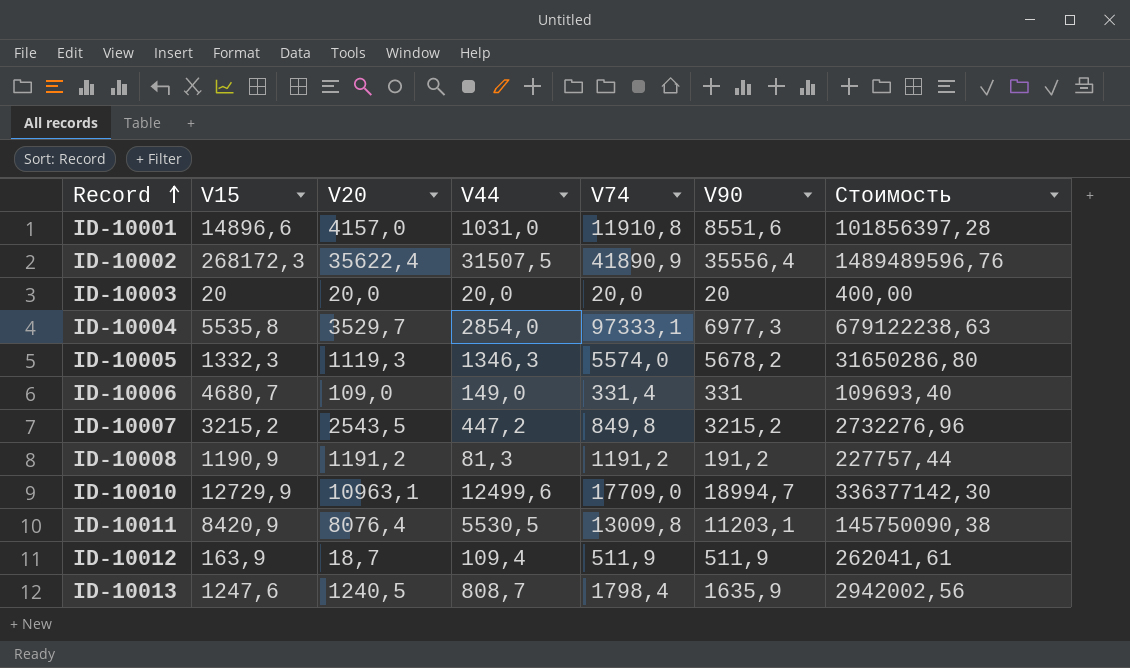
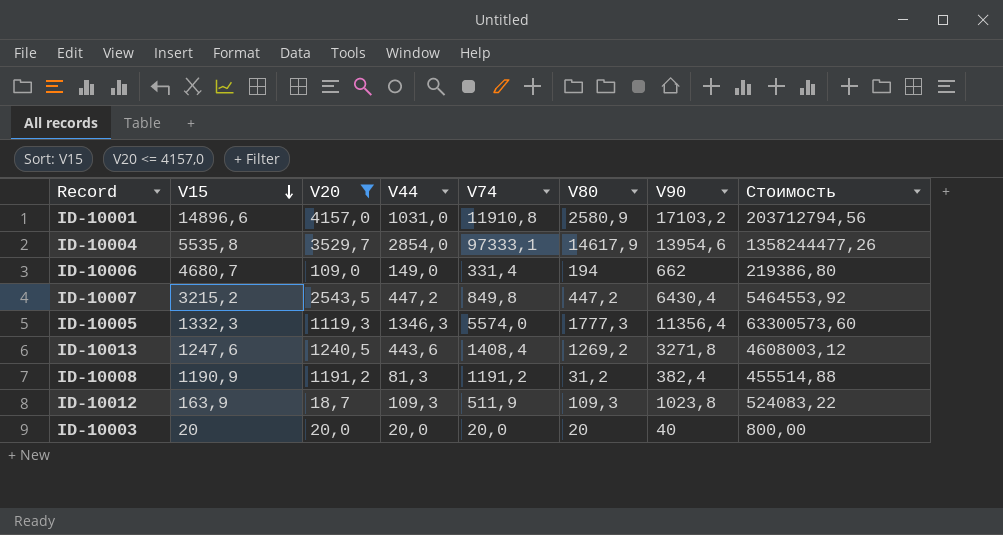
filter: none -> V20 <= 4157,0
row order: Record ascending -> V15 descending
column V80 | position: none -> 6
ID-10001 | V90: 8551,6 -> 17103,2
ID-10001 | Стоимость: 101856397,28 -> 203712794,56
ID-10004 | V90: 6977,3 -> 13954,6
ID-10004 | Стоимость: 679122238,63 -> 1358244477,26
ID-10006 | V90: 331 -> 662
ID-10006 | Стоимость: 109693,40 -> 219386,80
ID-10007 | V90: 3215,2 -> 6430,4
ID-10007 | Стоимость: 2732276,96 -> 5464553,92
ID-10005 | V90: 5678,2 -> 11356,4
ID-10005 | Стоимость: 31650286,80 -> 63300573,60
ID-10013 | V44: 808,7 -> 443,6
ID-10013 | V74: 1798,4 -> 1408,4
ID-10013 | V90: 1635,9 -> 3271,8
ID-10013 | Стоимость: 2942002,56 -> 4608003,12
ID-10008 | V90: 191,2 -> 382,4
ID-10008 | Стоимость: 227757,44 -> 455514,88
ID-10012 | V44: 109,4 -> 109,3
ID-10012 | V90: 511,9 -> 1023,8
ID-10012 | Стоимость: 262041,61 -> 524083,22
ID-10003 | V90: 20 -> 40
ID-10003 | Стоимость: 400,00 -> 800,00

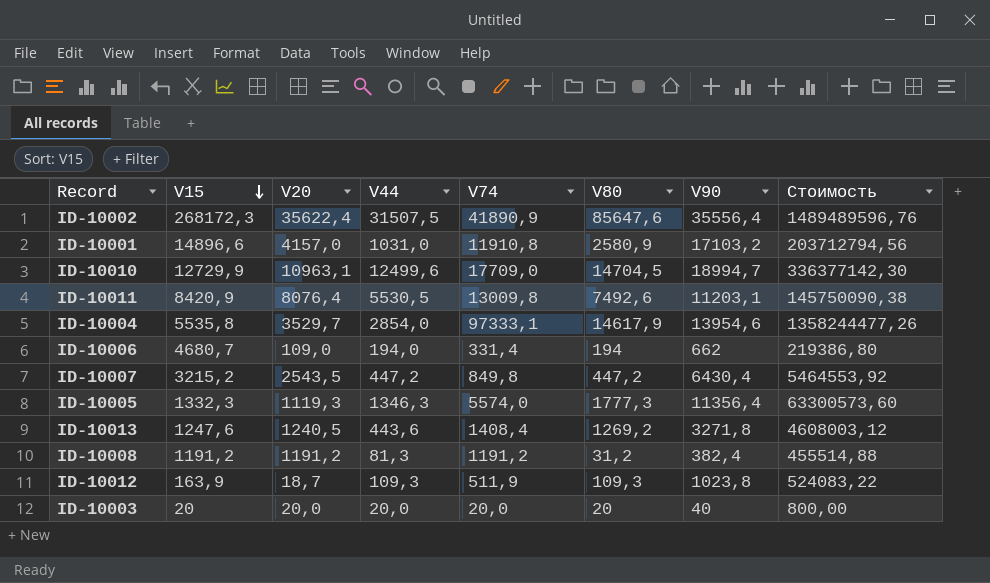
filter: V20 <= 4157,0 -> none
ID-10006 | V44: 149,0 -> 194,0
ID-10008 | V15: 1190,9 -> 1191,2

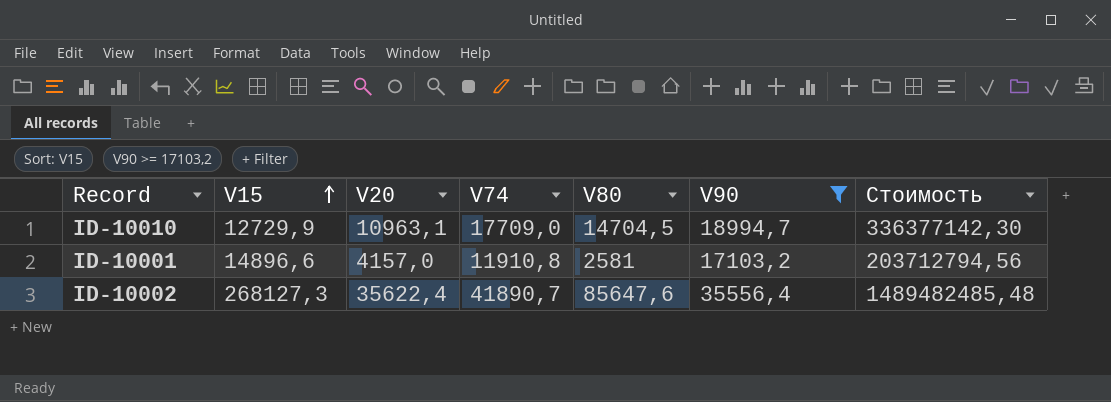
filter: none -> V90 >= 17103,2
row order: V15 descending -> V15 ascending
column V44 | position: 4 -> none
ID-10001 | V80: 2580,9 -> 2581
ID-10002 | V15: 268172,3 -> 268127,3
ID-10002 | V74: 41890,9 -> 41890,7
ID-10002 | Стоимость: 1489489596,76 -> 1489482485,48

